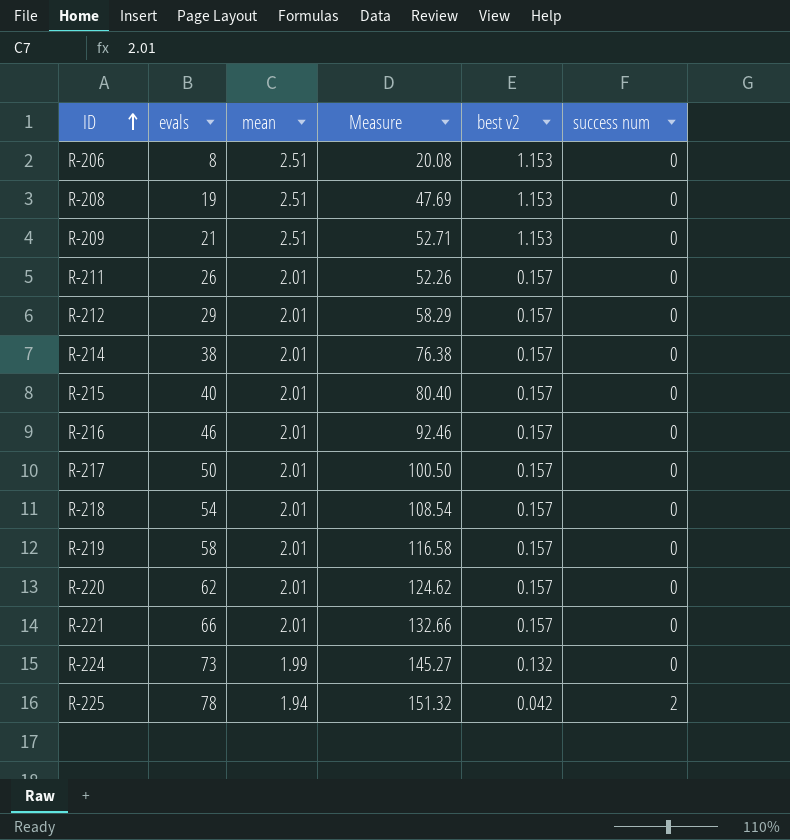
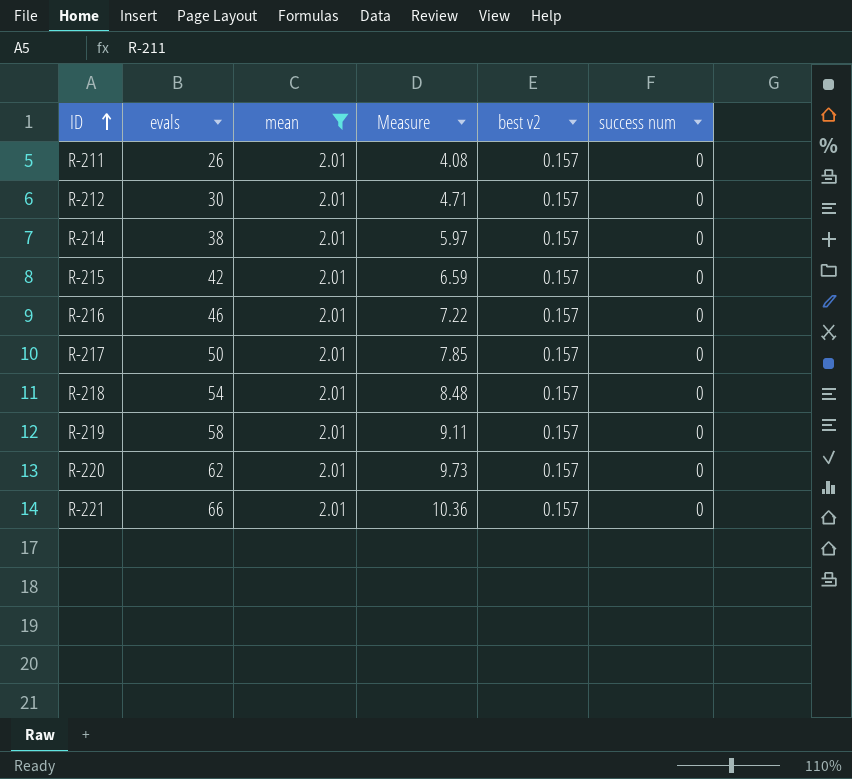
filter: none -> mean = 2.01
column Measure | formula: [evals] * [mean] -> [evals] * [best v2]
R-212 | evals: 29 -> 30
R-215 | evals: 40 -> 42

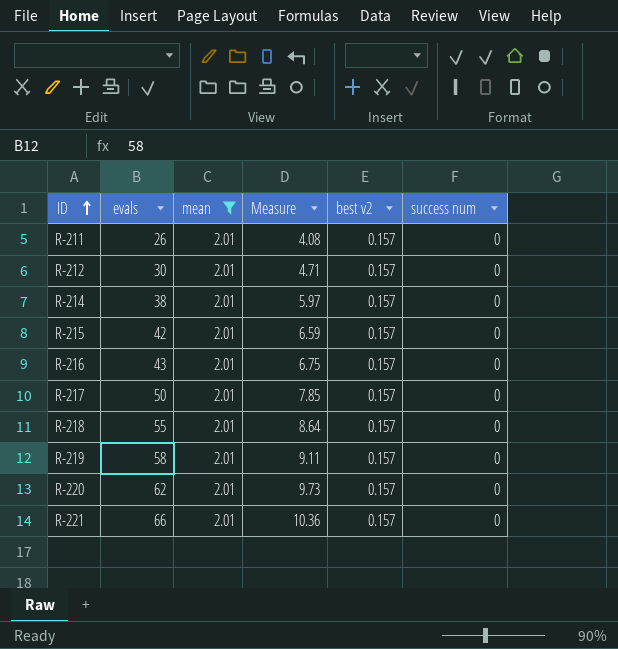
R-216 | evals: 46 -> 43
R-216 | Measure: 7.22 -> 6.75
R-218 | evals: 54 -> 55
R-218 | Measure: 8.48 -> 8.64

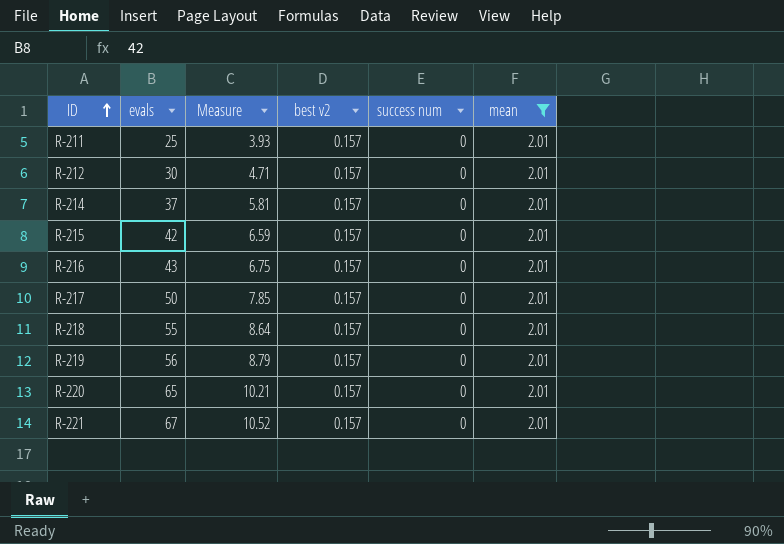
column mean | position: 3 -> 6
R-211 | evals: 26 -> 25
R-211 | Measure: 4.08 -> 3.93
R-214 | evals: 38 -> 37
R-214 | Measure: 5.97 -> 5.81
R-219 | evals: 58 -> 56
R-219 | Measure: 9.11 -> 8.79
R-220 | evals: 62 -> 65
R-220 | Measure: 9.73 -> 10.21
R-221 | evals: 66 -> 67
R-221 | Measure: 10.36 -> 10.52

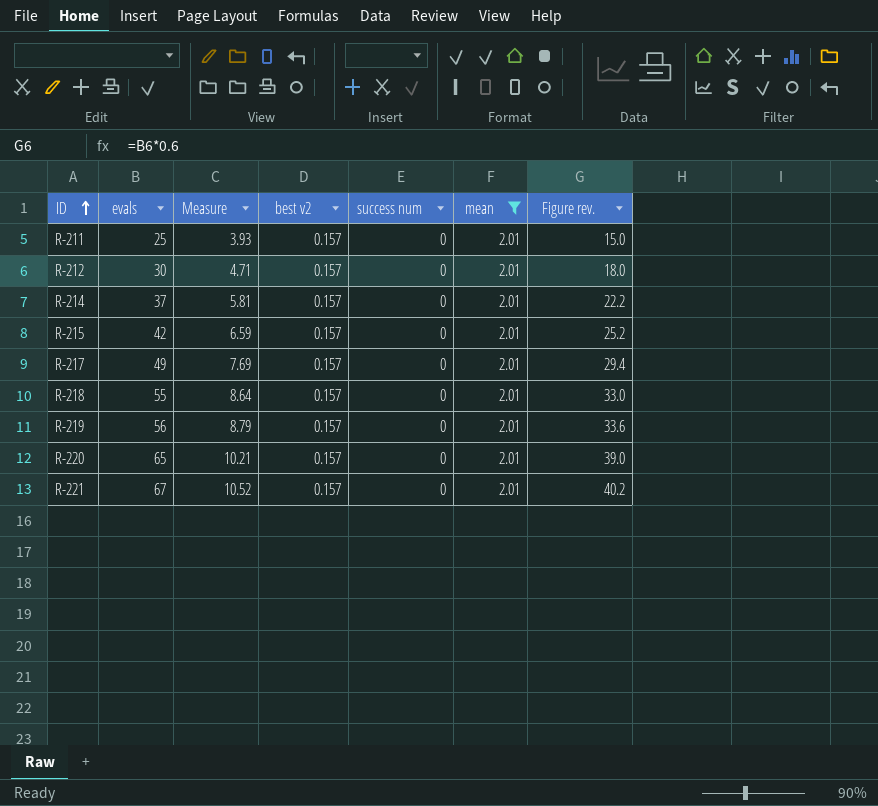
column Figure rev. | formula: none -> [evals] * 0.6
row R-216: 43 | 6.75 | 0.157 | 0 | 2.01 -> none
R-217 | evals: 50 -> 49
R-217 | Measure: 7.85 -> 7.69

